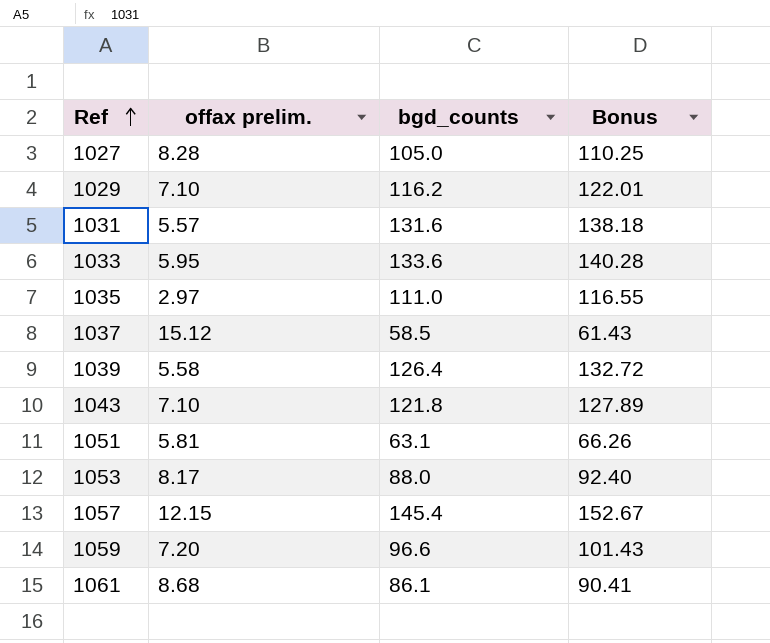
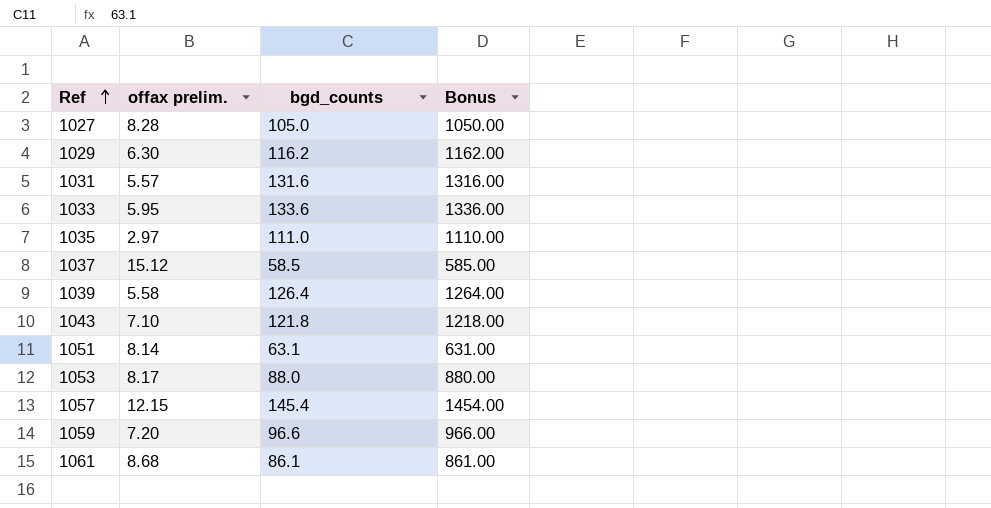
column Bonus | formula: [bgd_counts] * 1.05 -> [bgd_counts] * 10
1029 | offax prelim.: 7.10 -> 6.30
1051 | offax prelim.: 5.81 -> 8.14

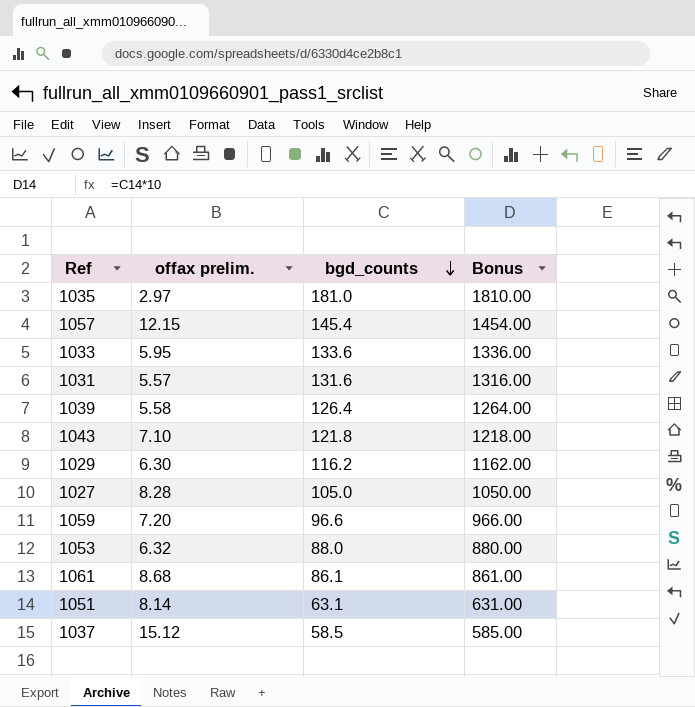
row order: Ref ascending -> bgd_counts descending
1035 | bgd_counts: 111.0 -> 181.0
1035 | Bonus: 1110.00 -> 1810.00
1053 | offax prelim.: 8.17 -> 6.32

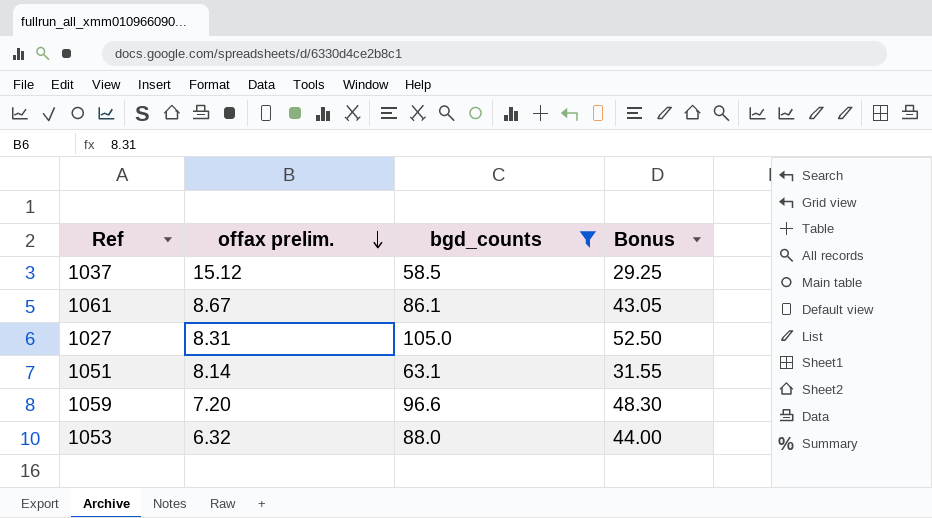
filter: none -> bgd_counts <= 105.0
row order: bgd_counts descending -> offax prelim. descending
column Bonus | formula: [bgd_counts] * 10 -> [bgd_counts] * 0.5
1061 | offax prelim.: 8.68 -> 8.67
1027 | offax prelim.: 8.28 -> 8.31

